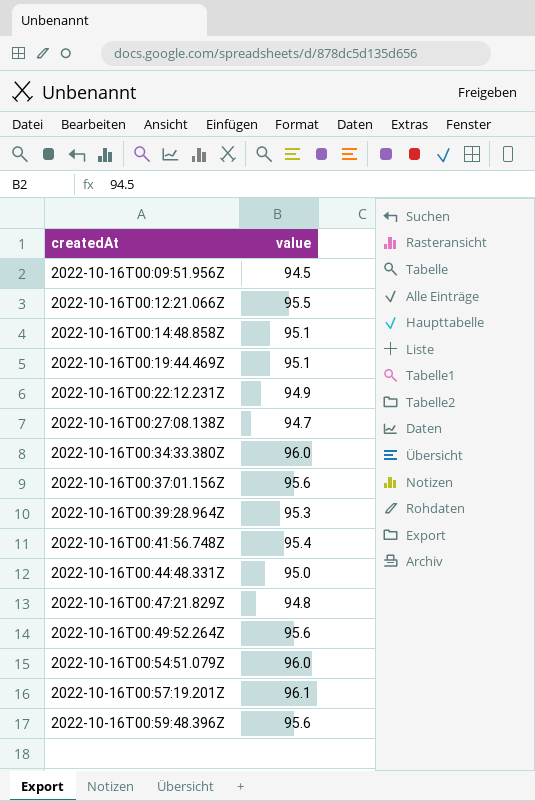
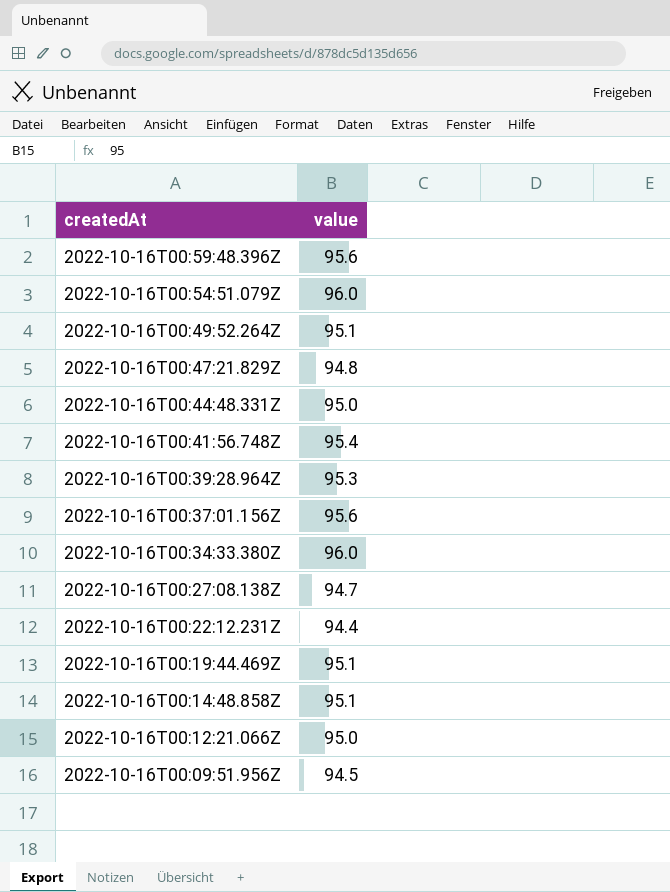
row order: createdAt ascending -> createdAt descending
row 2022-10-16T00:57:19.201Z: 96.1 -> none
2022-10-16T00:49:52.264Z | value: 95.6 -> 95.1
2022-10-16T00:22:12.231Z | value: 94.9 -> 94.4
2022-10-16T00:12:21.066Z | value: 95.5 -> 95.0

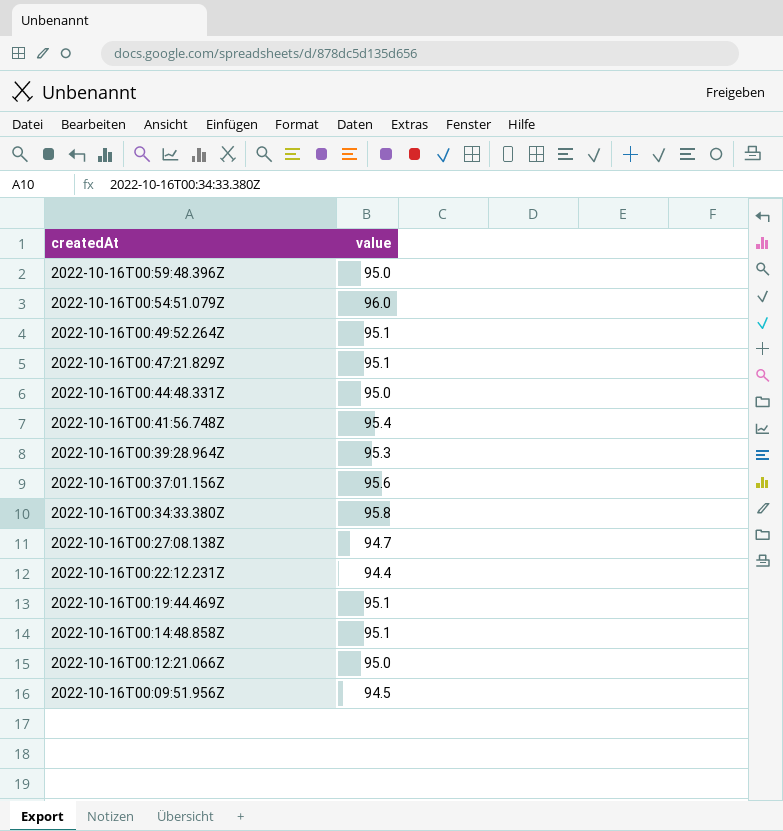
2022-10-16T00:59:48.396Z | value: 95.6 -> 95.0
2022-10-16T00:47:21.829Z | value: 94.8 -> 95.1
2022-10-16T00:34:33.380Z | value: 96.0 -> 95.8

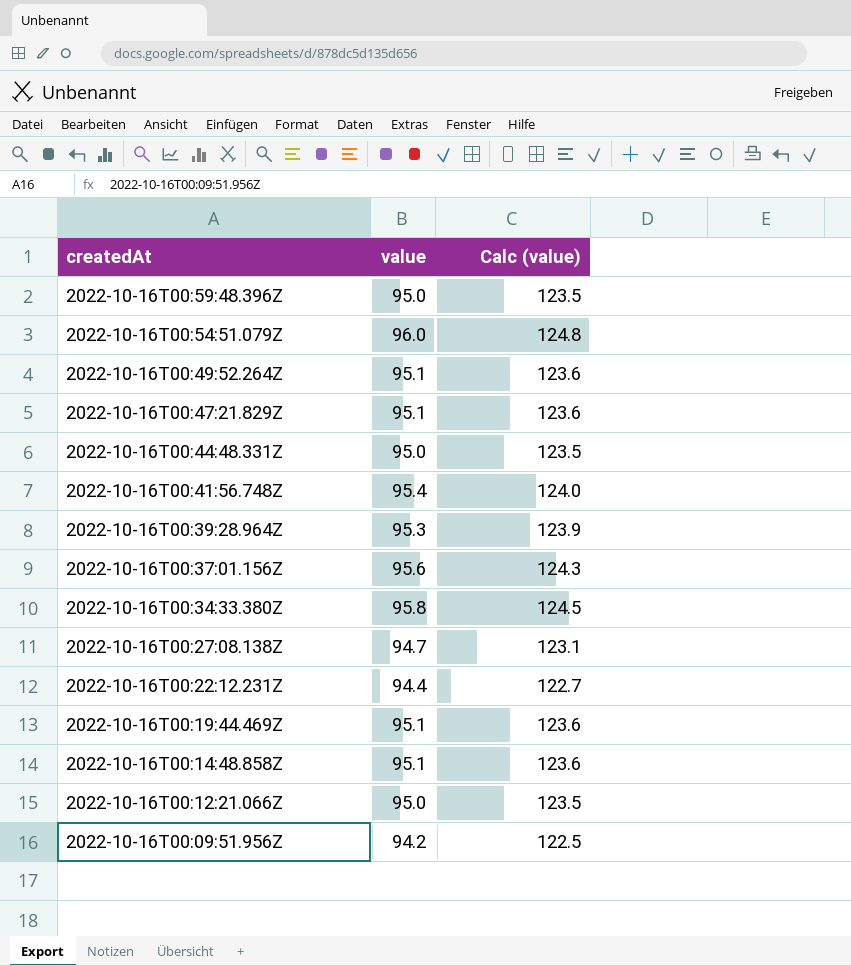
column Calc (value) | formula: none -> [value] * 1.3
2022-10-16T00:09:51.956Z | value: 94.5 -> 94.2

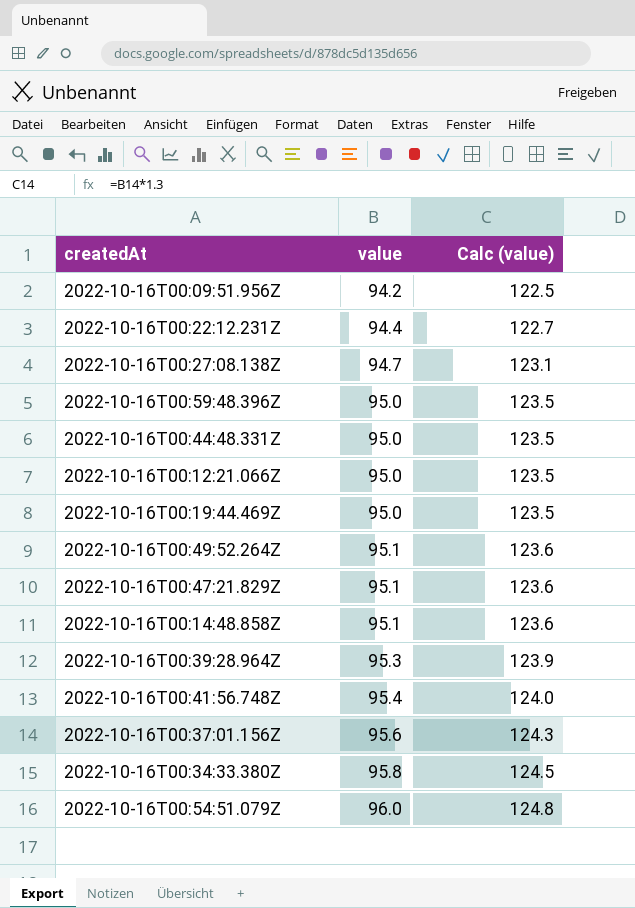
row order: createdAt descending -> value ascending
2022-10-16T00:19:44.469Z | value: 95.1 -> 95.0
2022-10-16T00:19:44.469Z | Calc (value): 123.6 -> 123.5

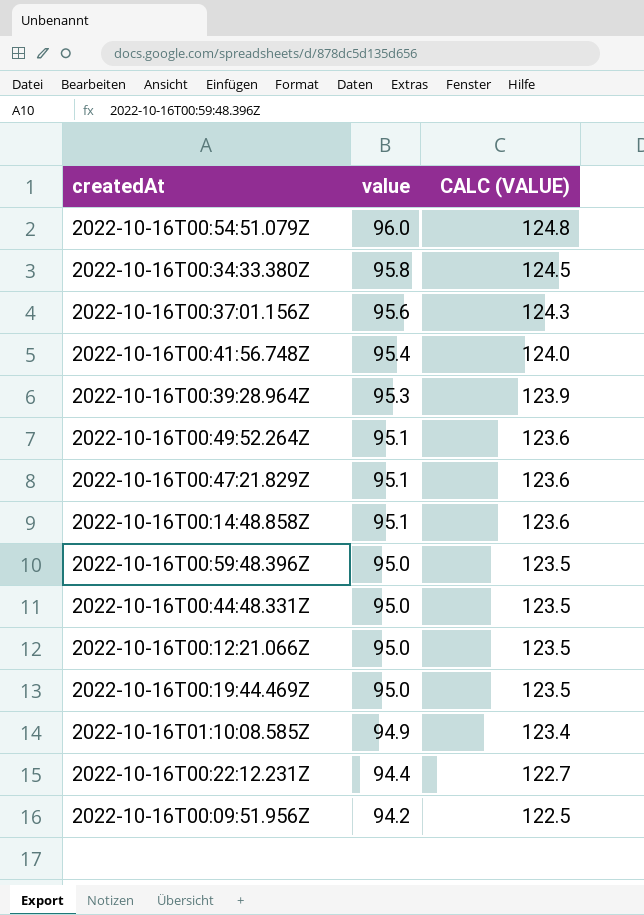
row order: value ascending -> value descending
column name: Calc (value) -> CALC (VALUE)
row 2022-10-16T00:27:08.138Z: 94.7 | 123.1 -> none
row 2022-10-16T01:10:08.585Z: none -> 94.9 | 123.4

